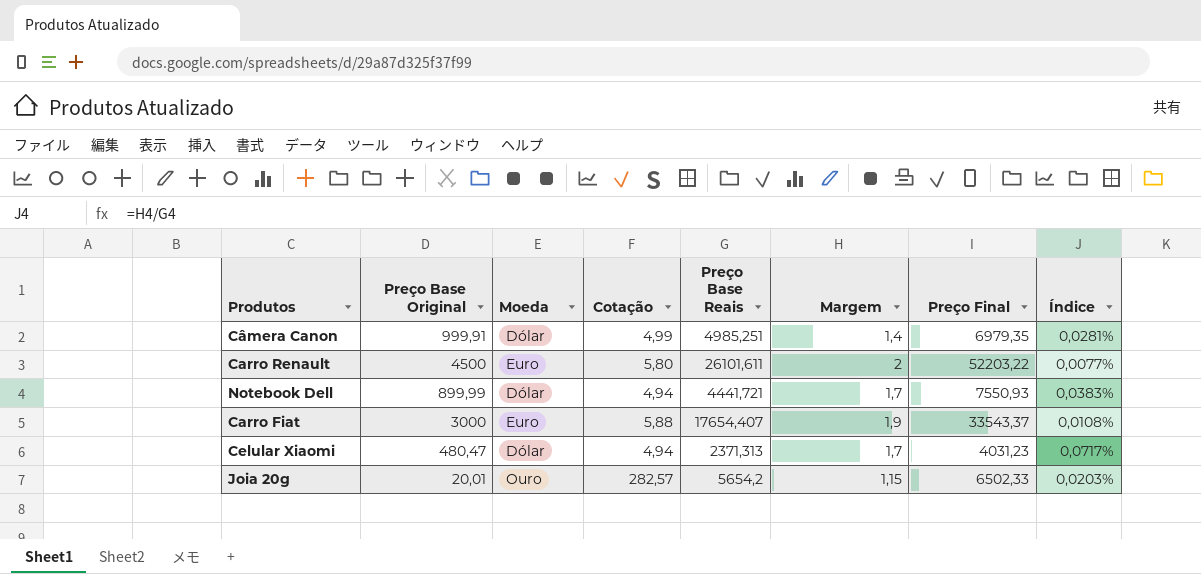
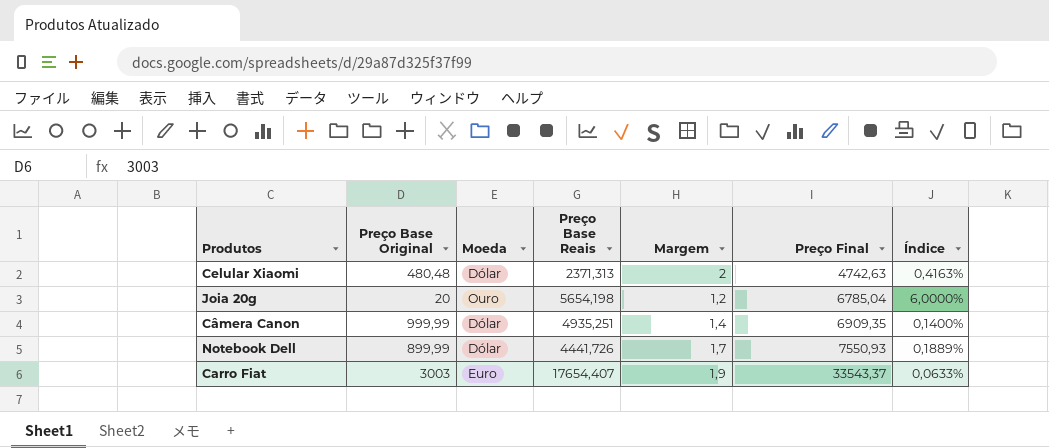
row order: none -> Preço Final ascending
column Cotação | formula: [Preço Base Reais] / [Preço Base Original] -> none
column Índice | formula: [Margem] / [Preço Base Reais] -> [Margem] / [Preço Base Original]
row Carro Renault: 4500 | Euro | 5,80 | 26101,611 | 2 | 52203,22 | 0,0077% -> none
Celular Xiaomi | Preço Base Original: 480,47 -> 480,48
Celular Xiaomi | Margem: 1,7 -> 2
Celular Xiaomi | Preço Final: 4031,23 -> 4742,63
Joia 20g | Preço Base Original: 20,01 -> 20
Joia 20g | Preço Base Reais: 5654,2 -> 5654,198
Joia 20g | Margem: 1,15 -> 1,2
Joia 20g | Preço Final: 6502,33 -> 6785,04
Câmera Canon | Preço Base Original: 999,91 -> 999,99
Câmera Canon | Preço Base Reais: 4985,251 -> 4935,251
Câmera Canon | Preço Final: 6979,35 -> 6909,35
Notebook Dell | Preço Base Reais: 4441,721 -> 4441,726
Carro Fiat | Preço Base Original: 3000 -> 3003

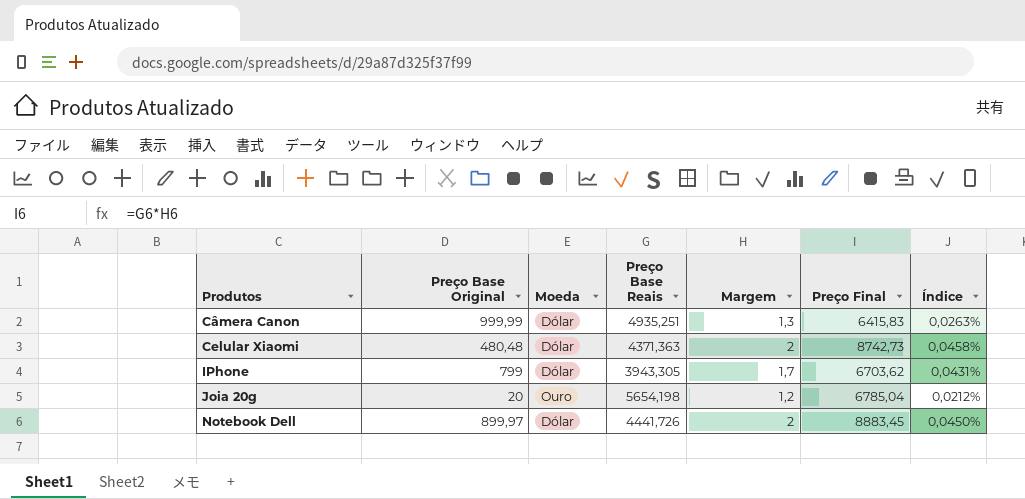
row order: Preço Final ascending -> Produtos ascending
column Índice | formula: [Margem] / [Preço Base Original] -> [Margem] / [Preço Base Reais]
row Carro Fiat: 3003 | Euro | 17654,407 | 1,9 | 33543,37 | 0,0633% -> none
Câmera Canon | Margem: 1,4 -> 1,3
Câmera Canon | Preço Final: 6909,35 -> 6415,83
Celular Xiaomi | Preço Base Reais: 2371,313 -> 4371,363
Celular Xiaomi | Preço Final: 4742,63 -> 8742,73
row IPhone: none -> 799 | Dólar | 3943,305 | 1,7 | 6703,62 | 0,0431%
Notebook Dell | Preço Base Original: 899,99 -> 899,97
Notebook Dell | Margem: 1,7 -> 2
Notebook Dell | Preço Final: 7550,93 -> 8883,45

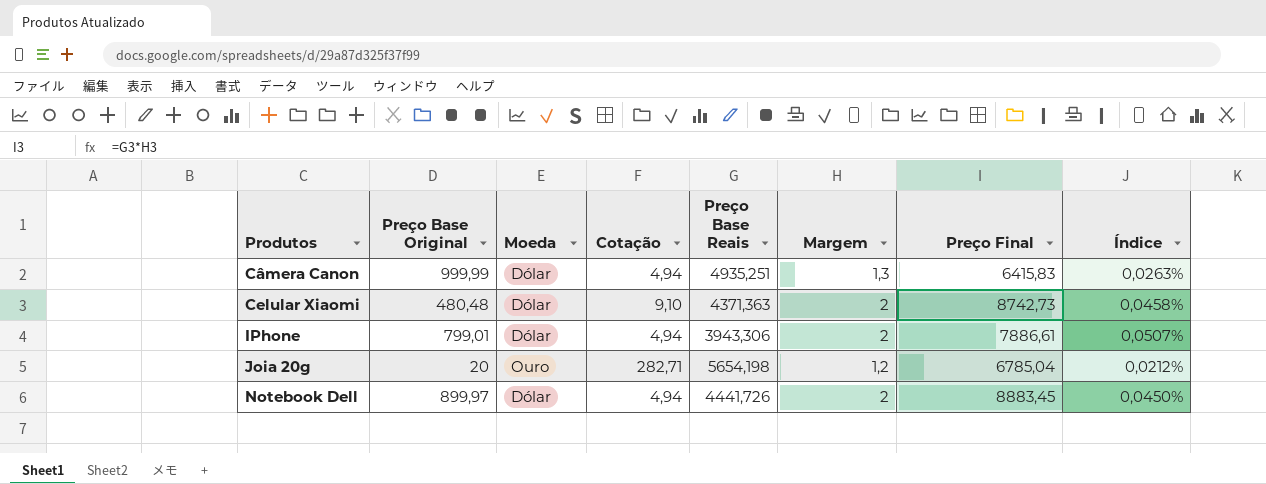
column Cotação | formula: none -> [Preço Base Reais] / [Preço Base Original]
IPhone | Preço Base Original: 799 -> 799,01
IPhone | Preço Base Reais: 3943,305 -> 3943,306
IPhone | Margem: 1,7 -> 2
IPhone | Preço Final: 6703,62 -> 7886,61
IPhone | Índice: 0,0431% -> 0,0507%

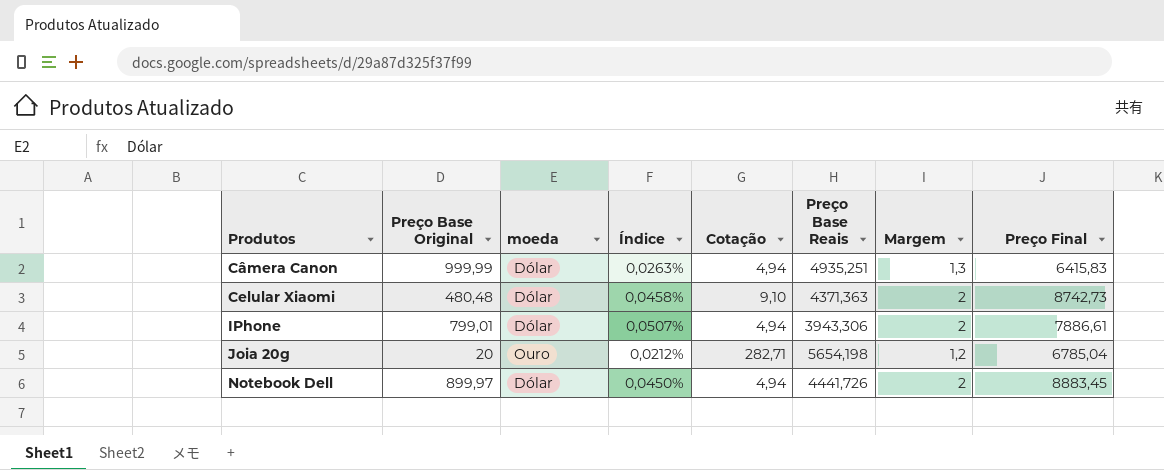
column name: Moeda -> moeda
column Índice | position: 8 -> 4

